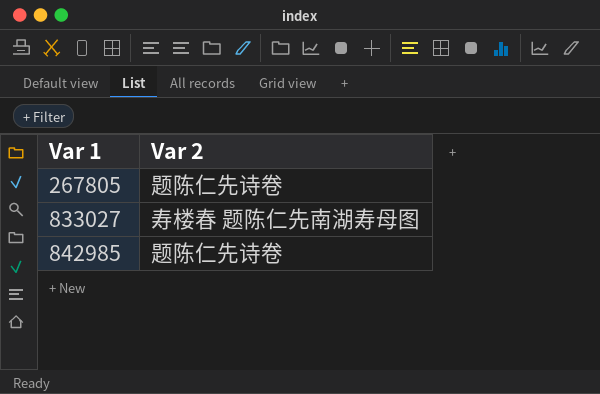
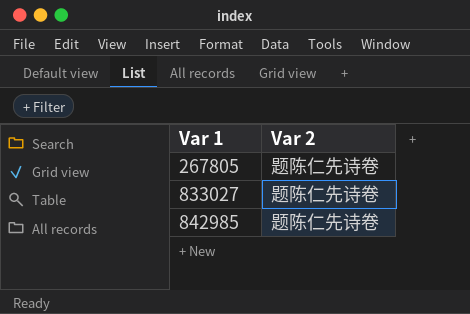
833027 | Var 2: 寿楼春 题陈仁先南湖寿母图 -> 题陈仁先诗卷

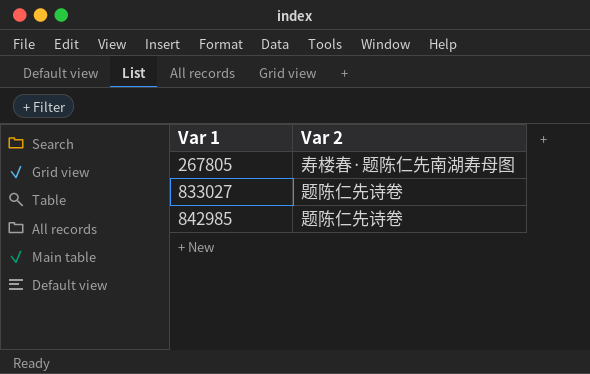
267805 | Var 2: 题陈仁先诗卷 -> 寿楼春·题陈仁先南湖寿母图

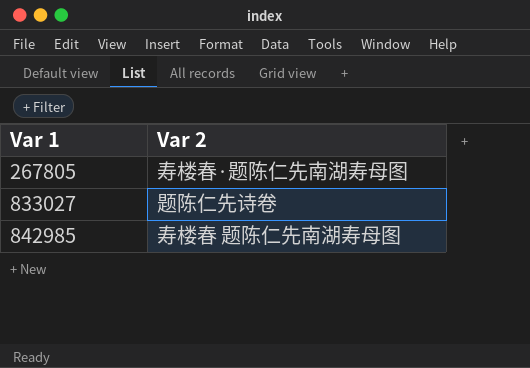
842985 | Var 2: 题陈仁先诗卷 -> 寿楼春 题陈仁先南湖寿母图

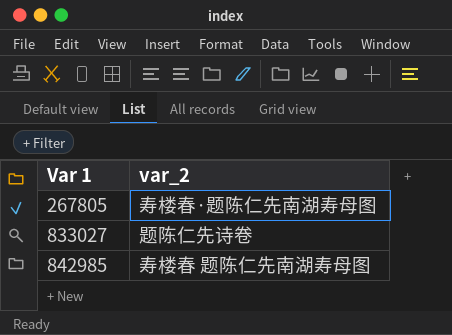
column name: Var 2 -> var_2

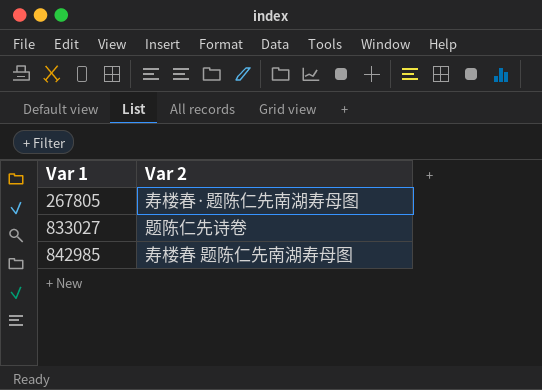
column name: var_2 -> Var 2

